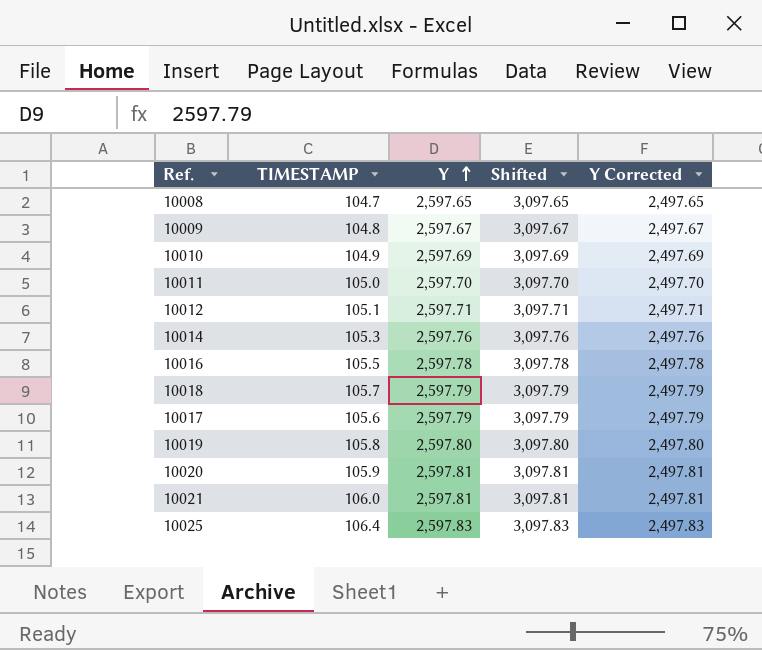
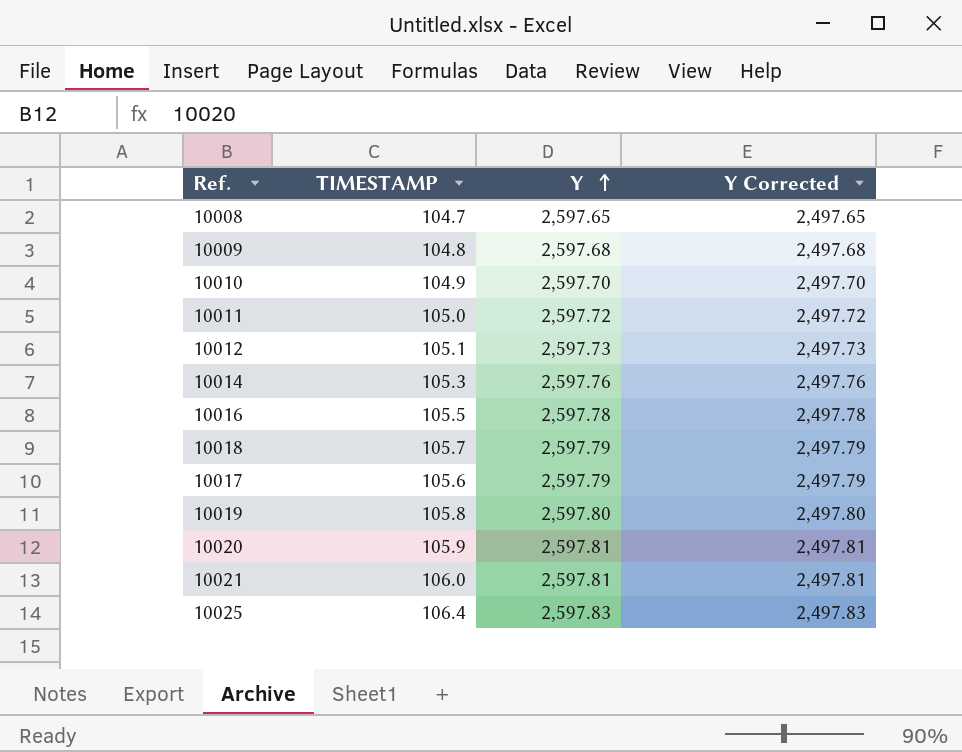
column Shifted | formula: [Y] + 500 -> none
10009 | Y: 2,597.67 -> 2,597.68
10009 | Y Corrected: 2,497.67 -> 2,497.68
10010 | Y: 2,597.69 -> 2,597.70
10010 | Y Corrected: 2,497.69 -> 2,497.70
10011 | Y: 2,597.70 -> 2,597.72
10011 | Y Corrected: 2,497.70 -> 2,497.72
10012 | Y: 2,597.71 -> 2,597.73
10012 | Y Corrected: 2,497.71 -> 2,497.73

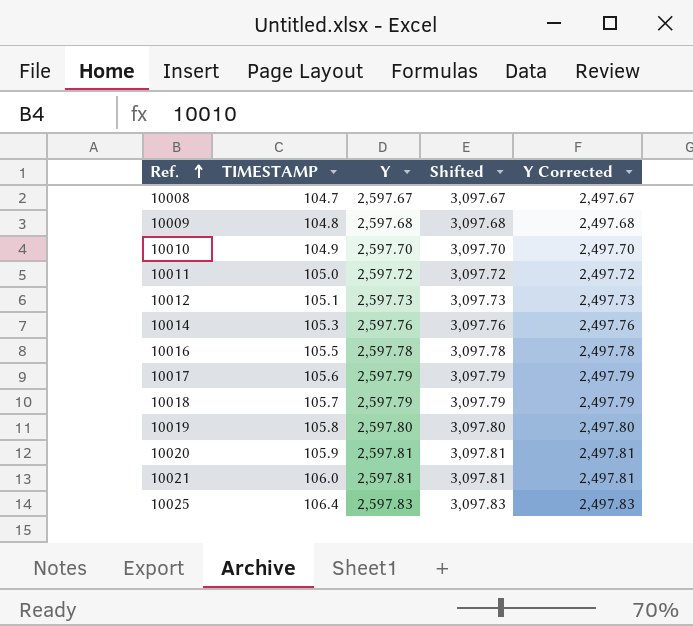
row order: Y ascending -> Ref. ascending
column Shifted | formula: none -> [Y] + 500
10008 | Y: 2,597.65 -> 2,597.67
10008 | Y Corrected: 2,497.65 -> 2,497.67

